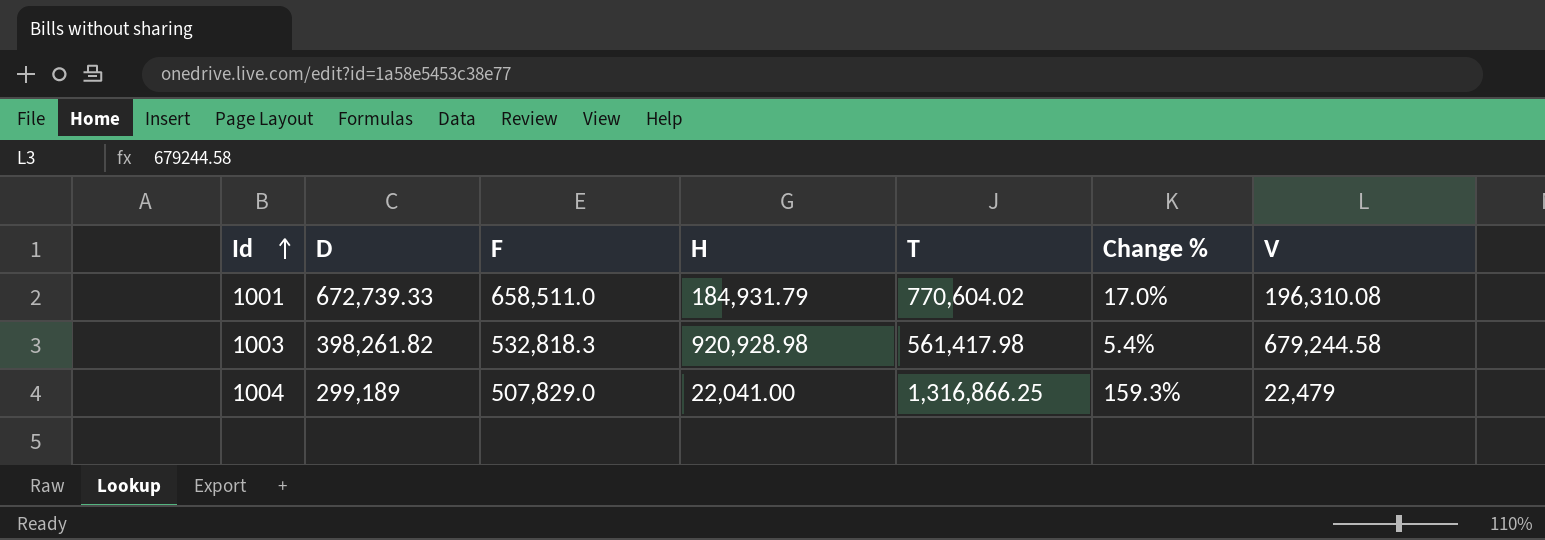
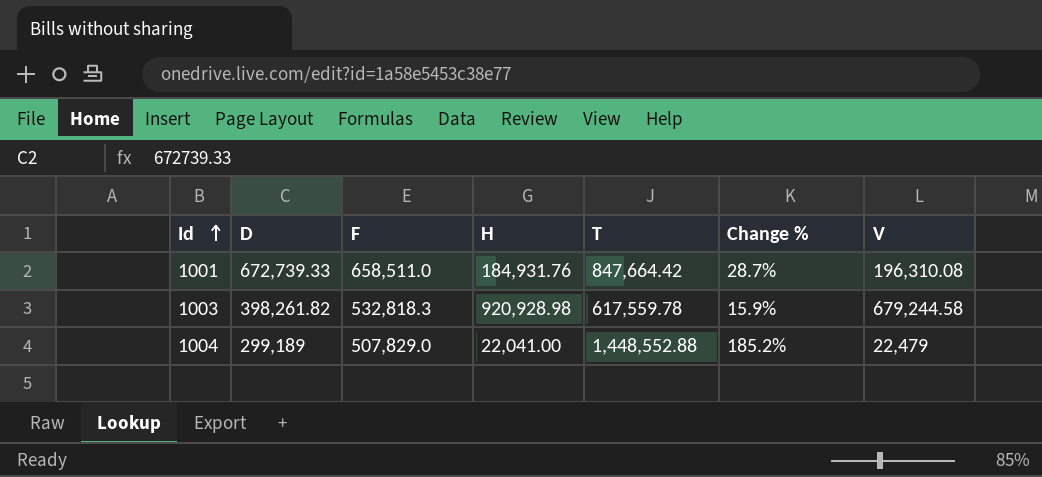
1001 | H: 184,931.79 -> 184,931.76
1001 | T: 770,604.02 -> 847,664.42
1001 | Change %: 17.0% -> 28.7%
1003 | T: 561,417.98 -> 617,559.78
1003 | Change %: 5.4% -> 15.9%
1004 | T: 1,316,866.25 -> 1,448,552.88
1004 | Change %: 159.3% -> 185.2%

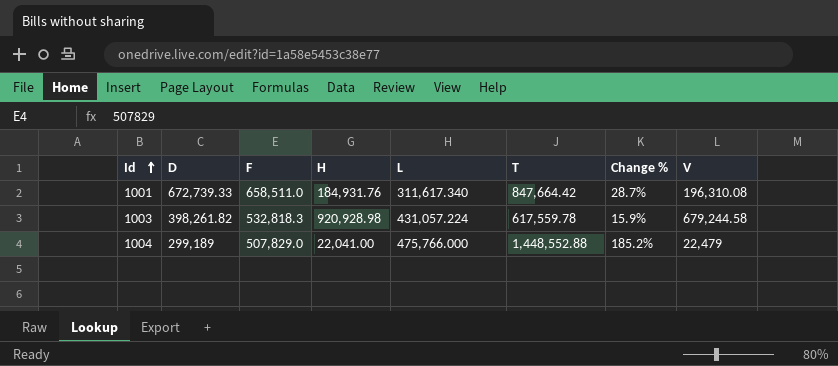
column L | position: none -> 5

